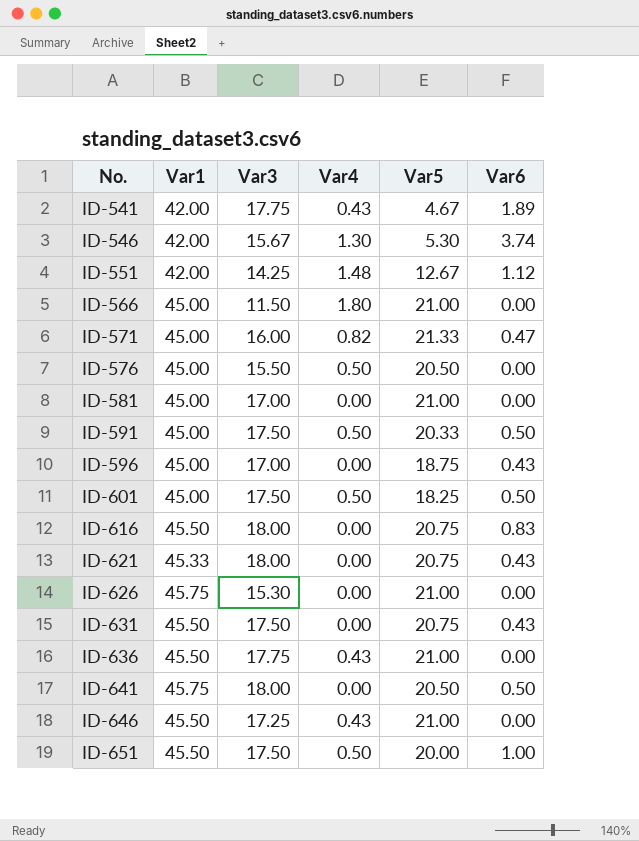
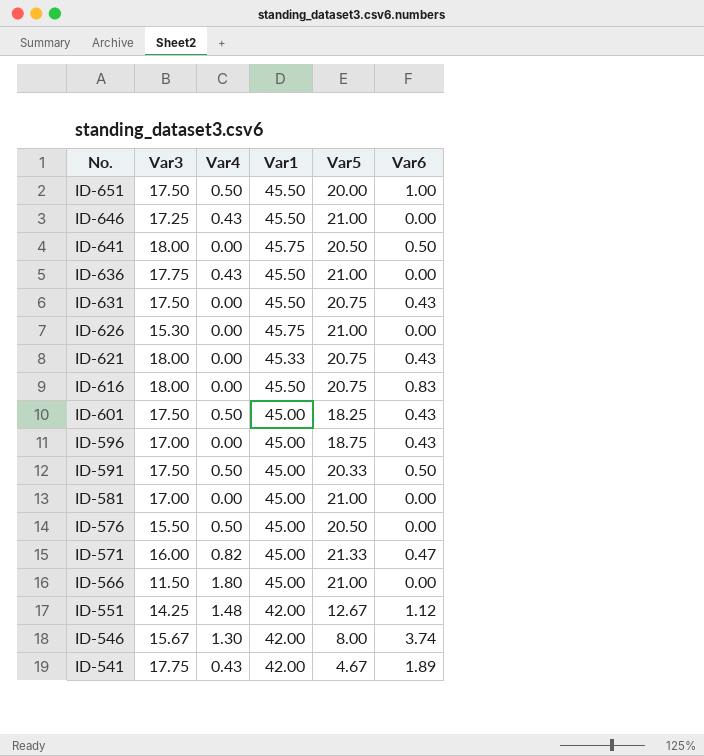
row order: No. ascending -> No. descending
column Var1 | position: 2 -> 4
ID-601 | Var6: 0.50 -> 0.43
ID-546 | Var5: 5.30 -> 8.00

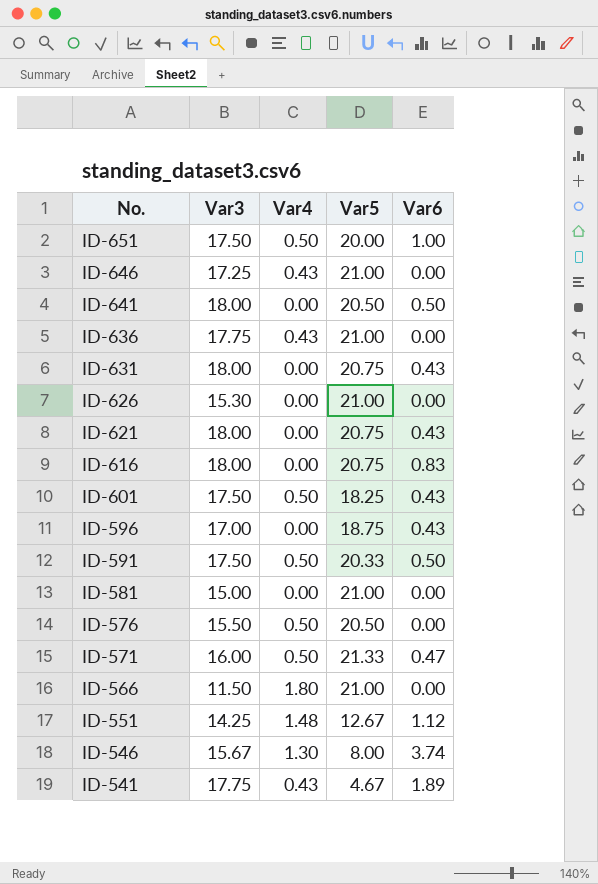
column Var1 | position: 4 -> none
ID-631 | Var3: 17.50 -> 18.00
ID-581 | Var3: 17.00 -> 15.00
ID-571 | Var4: 0.82 -> 0.50

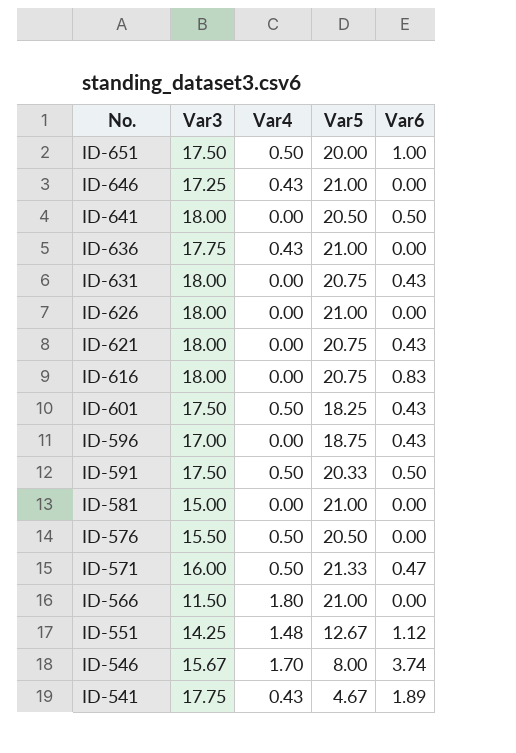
ID-626 | Var3: 15.30 -> 18.00
ID-546 | Var4: 1.30 -> 1.70

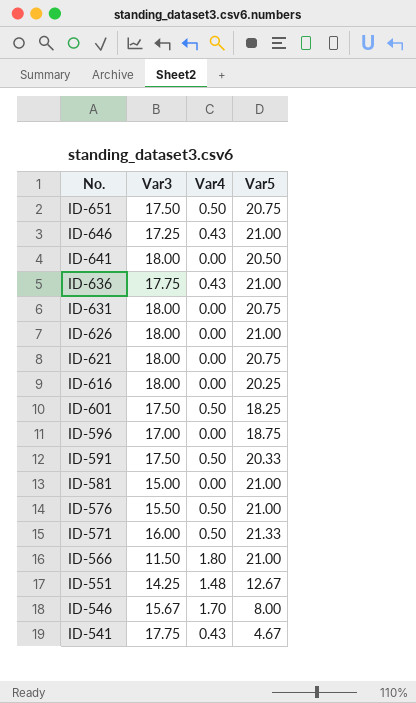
column Var6 | position: 5 -> none
ID-651 | Var5: 20.00 -> 20.75
ID-616 | Var5: 20.75 -> 20.25
ID-576 | Var5: 20.50 -> 21.00

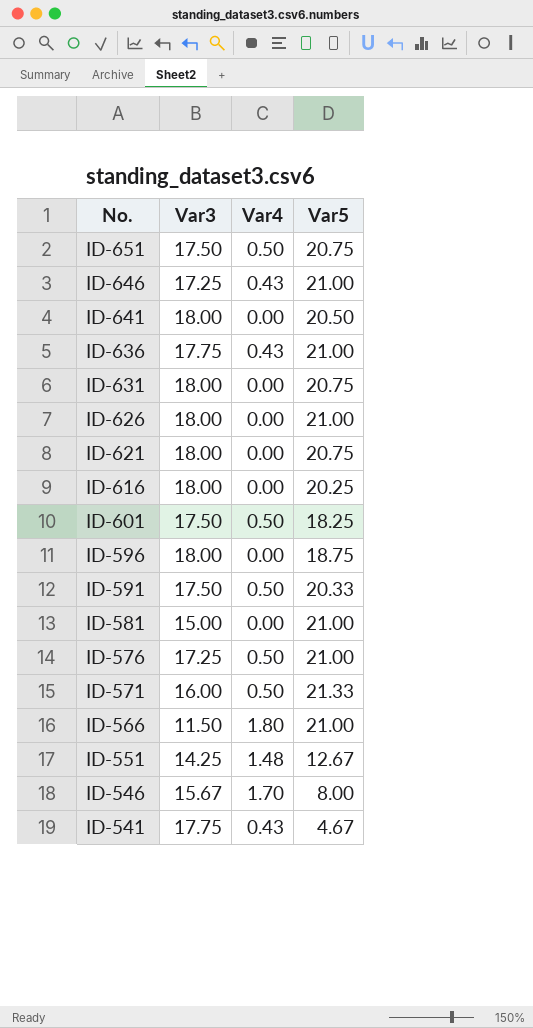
ID-596 | Var3: 17.00 -> 18.00
ID-576 | Var3: 15.50 -> 17.25

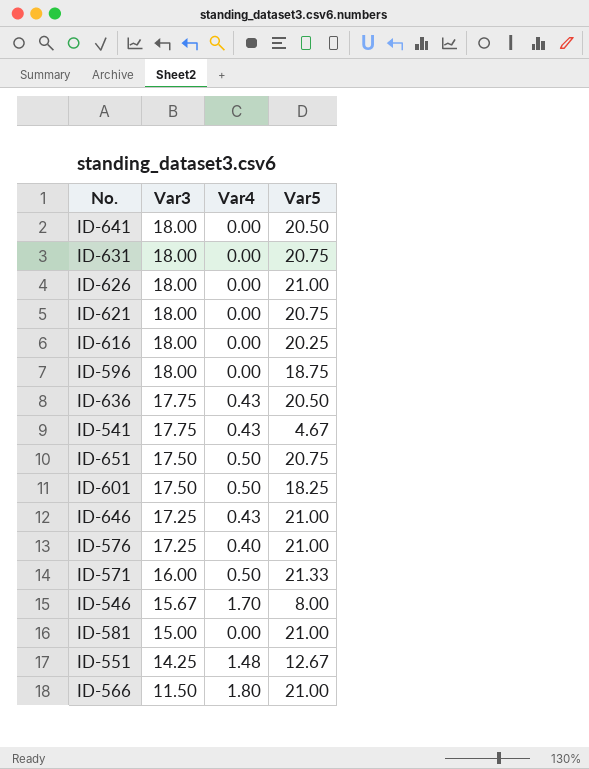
row order: No. descending -> Var3 descending
row ID-591: 17.50 | 0.50 | 20.33 -> none
ID-636 | Var5: 21.00 -> 20.50
ID-576 | Var4: 0.50 -> 0.40

